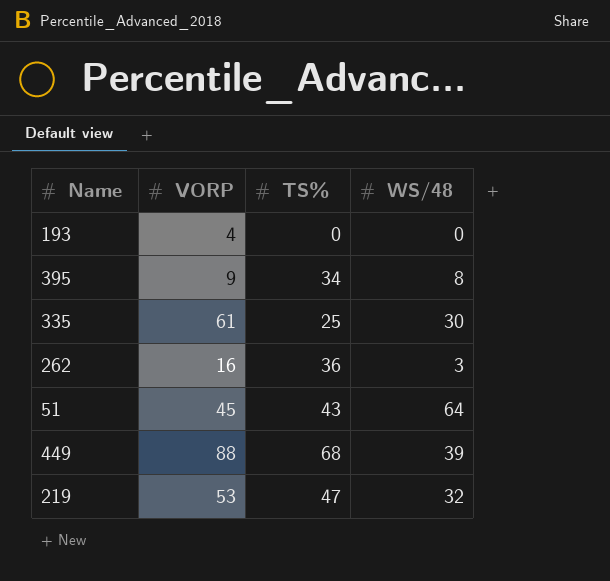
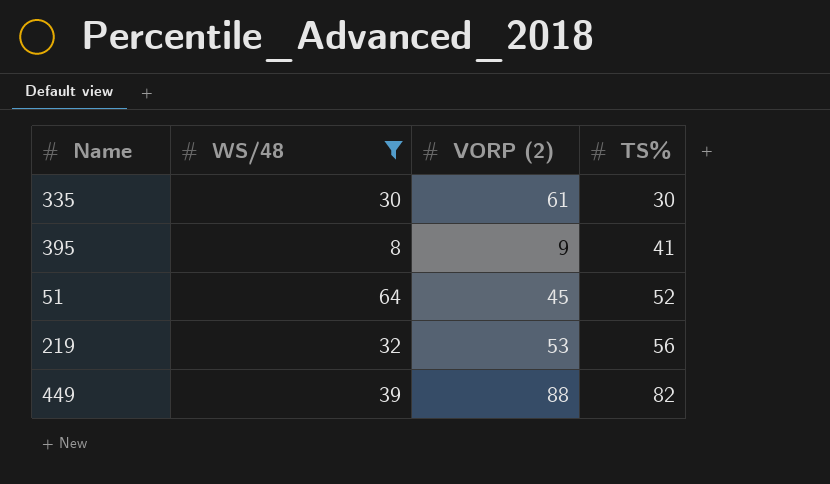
filter: none -> WS/48 >= 8
row order: none -> TS% ascending
column WS/48 | position: 4 -> 2
column name: VORP -> VORP (2)
335 | TS%: 25 -> 30
395 | TS%: 34 -> 41
51 | TS%: 43 -> 52
219 | TS%: 47 -> 56
449 | TS%: 68 -> 82

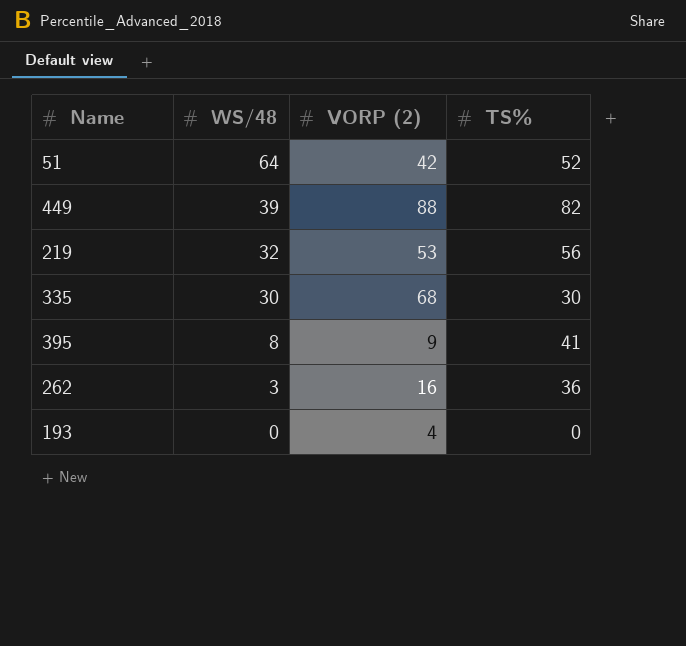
filter: WS/48 >= 8 -> none
row order: TS% ascending -> WS/48 descending
51 | VORP (2): 45 -> 42
335 | VORP (2): 61 -> 68

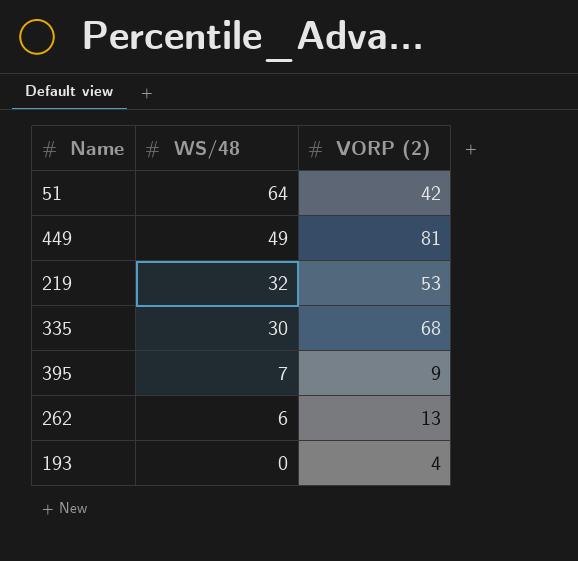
column TS% | position: 4 -> none
449 | WS/48: 39 -> 49
449 | VORP (2): 88 -> 81
395 | WS/48: 8 -> 7
262 | WS/48: 3 -> 6
262 | VORP (2): 16 -> 13

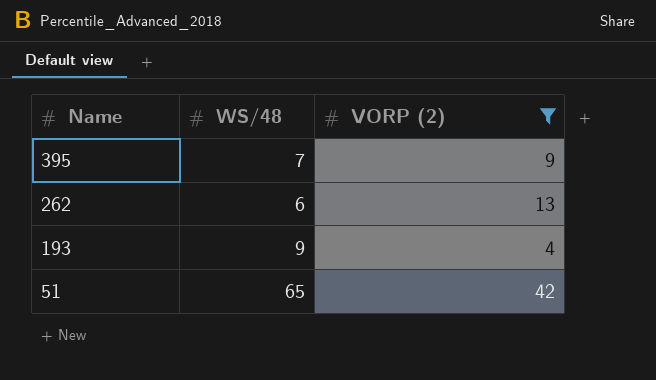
filter: none -> VORP (2) <= 42
row order: WS/48 descending -> Name descending
193 | WS/48: 0 -> 9
51 | WS/48: 64 -> 65

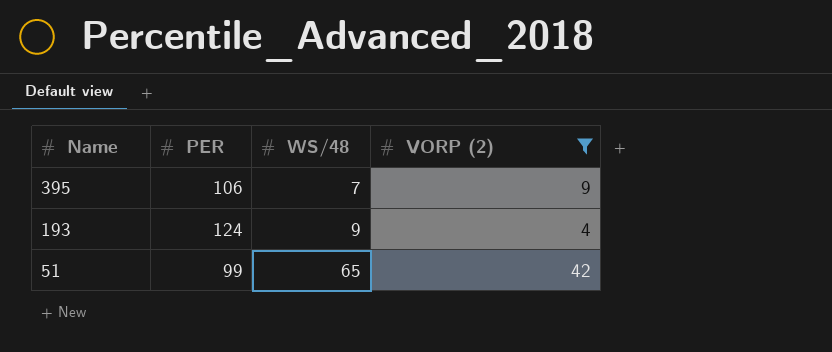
column PER | position: none -> 2
row 262: 6 | 13 -> none

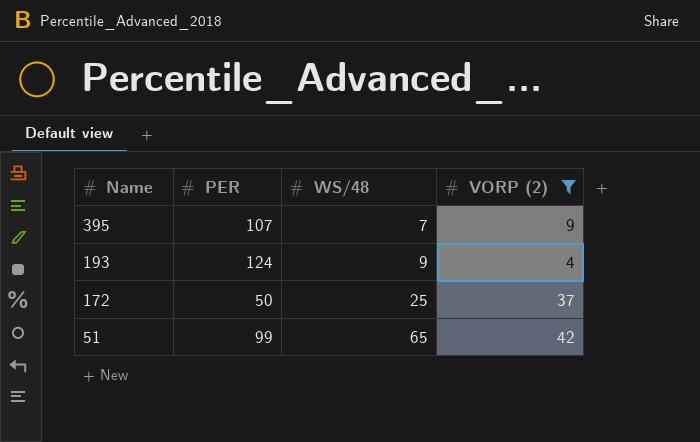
395 | PER: 106 -> 107
row 172: none -> 50 | 25 | 37

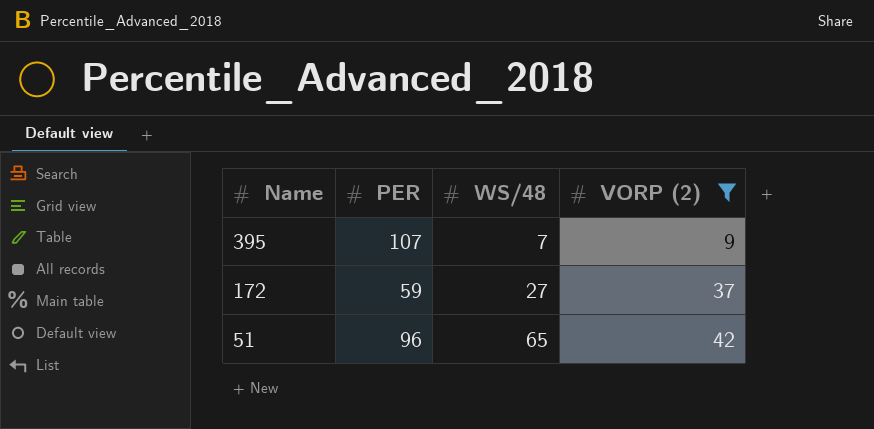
row 193: 124 | 9 | 4 -> none
172 | PER: 50 -> 59
172 | WS/48: 25 -> 27
51 | PER: 99 -> 96

